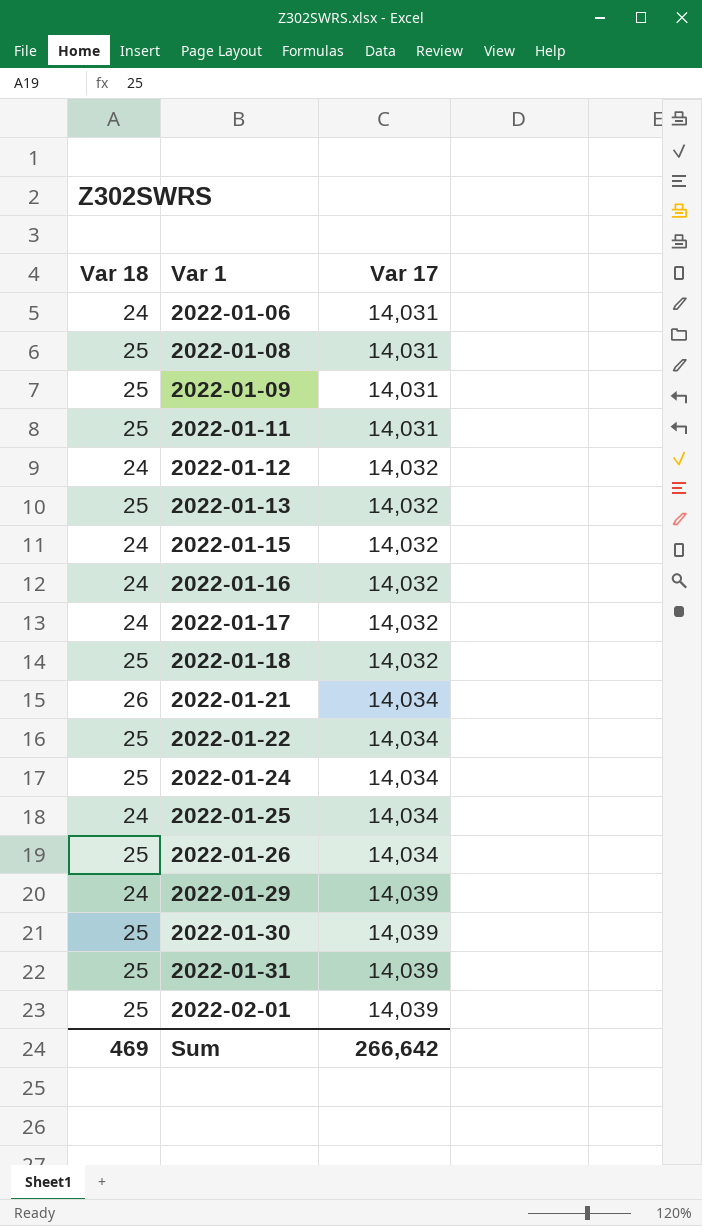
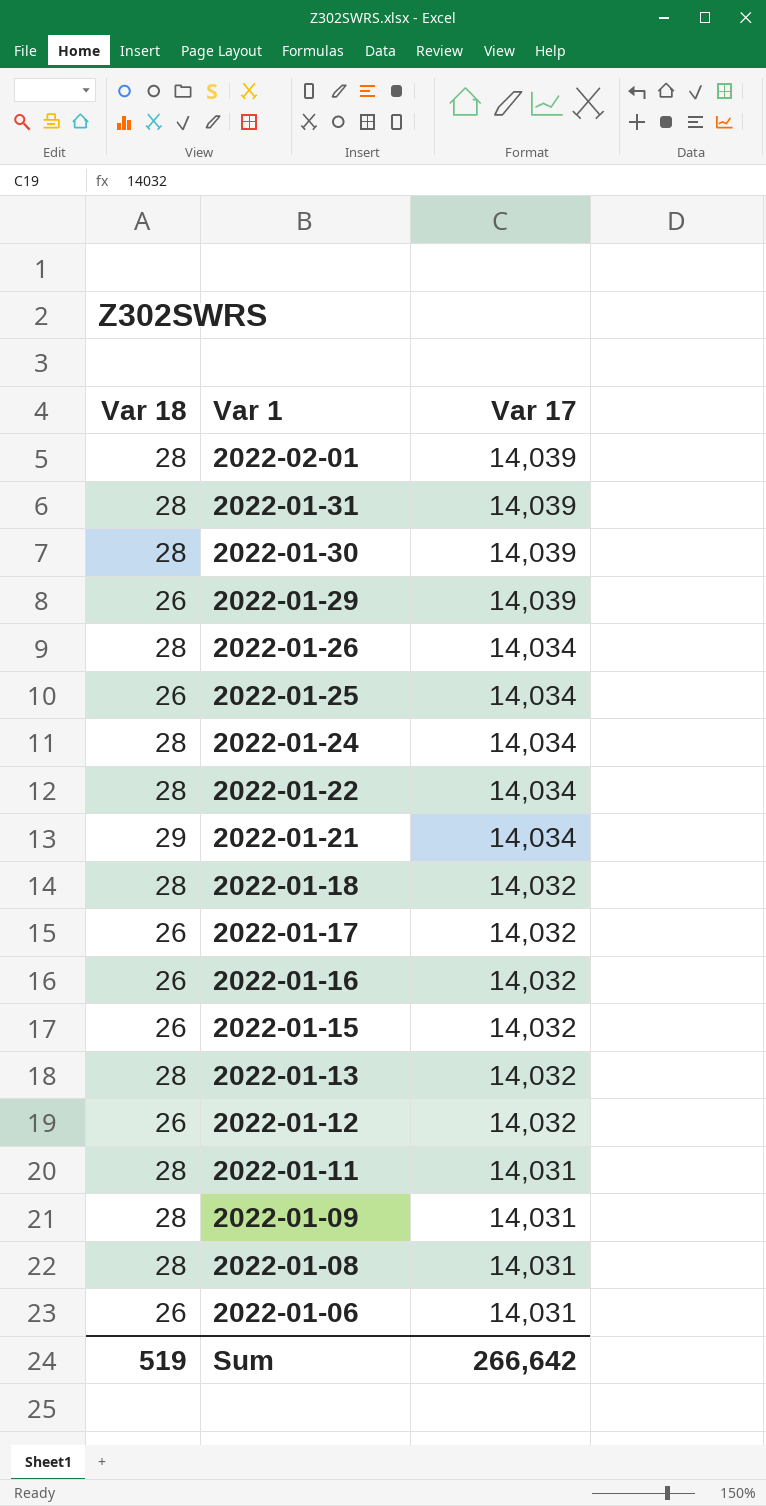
row order: Var 1 ascending -> Var 1 descending
2022-02-01 | Var 18: 25 -> 28
2022-01-31 | Var 18: 25 -> 28
2022-01-30 | Var 18: 25 -> 28
2022-01-29 | Var 18: 24 -> 26
2022-01-26 | Var 18: 25 -> 28
2022-01-25 | Var 18: 24 -> 26
2022-01-24 | Var 18: 25 -> 28
2022-01-22 | Var 18: 25 -> 28
2022-01-21 | Var 18: 26 -> 29
2022-01-18 | Var 18: 25 -> 28
2022-01-17 | Var 18: 24 -> 26
2022-01-16 | Var 18: 24 -> 26
2022-01-15 | Var 18: 24 -> 26
2022-01-13 | Var 18: 25 -> 28
2022-01-12 | Var 18: 24 -> 26
2022-01-11 | Var 18: 25 -> 28
2022-01-09 | Var 18: 25 -> 28
2022-01-08 | Var 18: 25 -> 28
2022-01-06 | Var 18: 24 -> 26
Sum | Var 18: 469 -> 519

